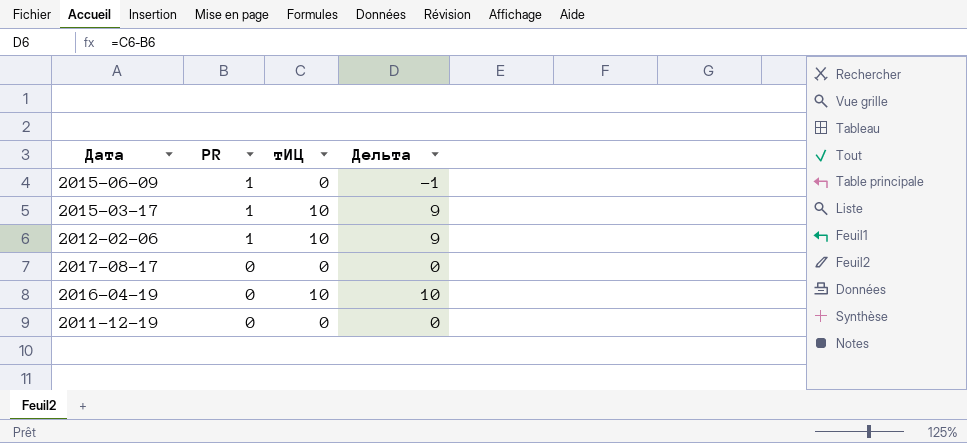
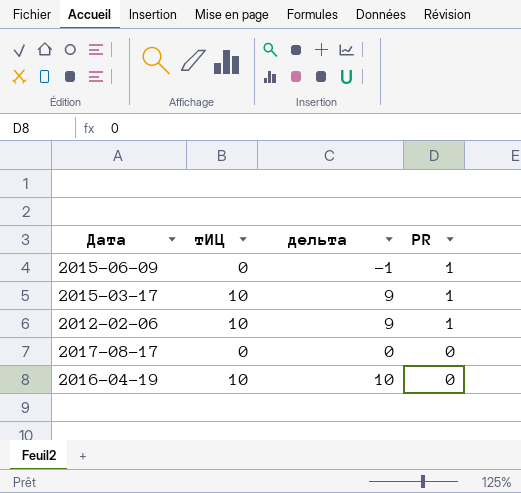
column name: Дельта -> дельта
column PR | position: 2 -> 4
row 2011-12-19: 0 | 0 | 0 -> none

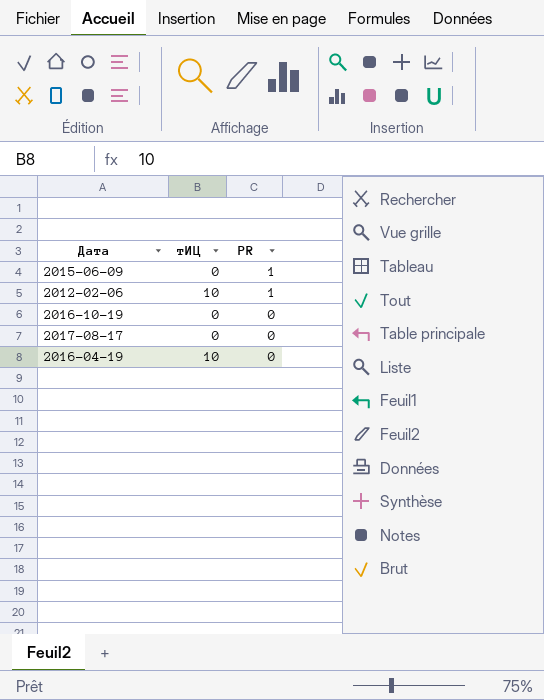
column дельта | formula: [тИЦ] - [PR] -> none
row 2015-03-17: 10 | 9 | 1 -> none
row 2016-10-19: none -> 0 | 0

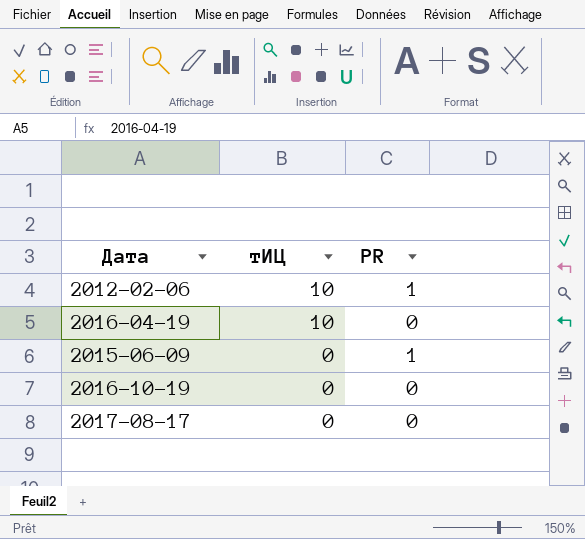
row order: PR descending -> тИЦ descending

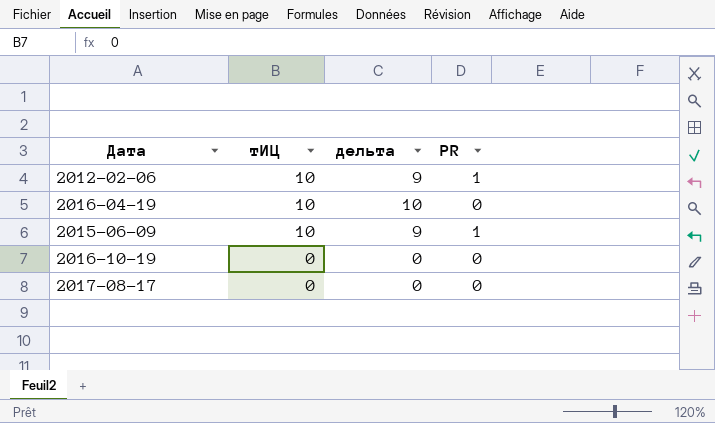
column дельта | formula: none -> [тИЦ] - [PR]
2015-06-09 | тИЦ: 0 -> 10

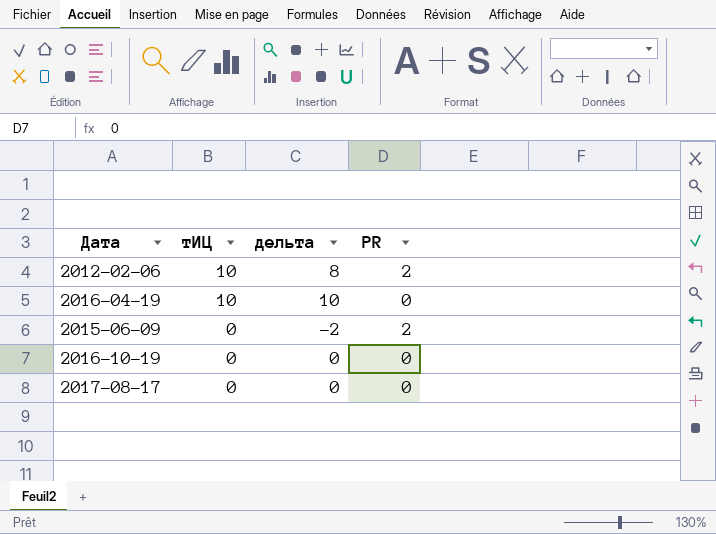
2012-02-06 | дельта: 9 -> 8
2012-02-06 | PR: 1 -> 2
2015-06-09 | тИЦ: 10 -> 0
2015-06-09 | дельта: 9 -> -2
2015-06-09 | PR: 1 -> 2

